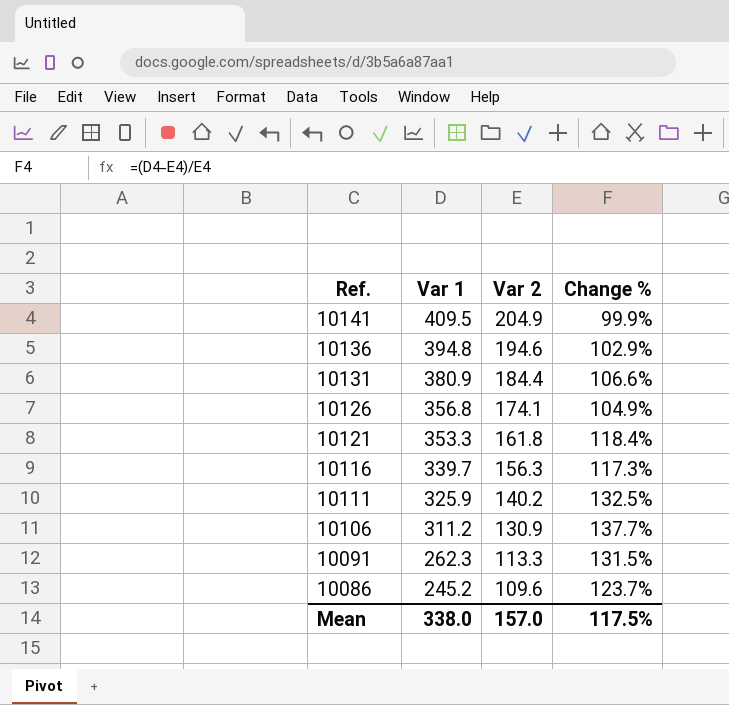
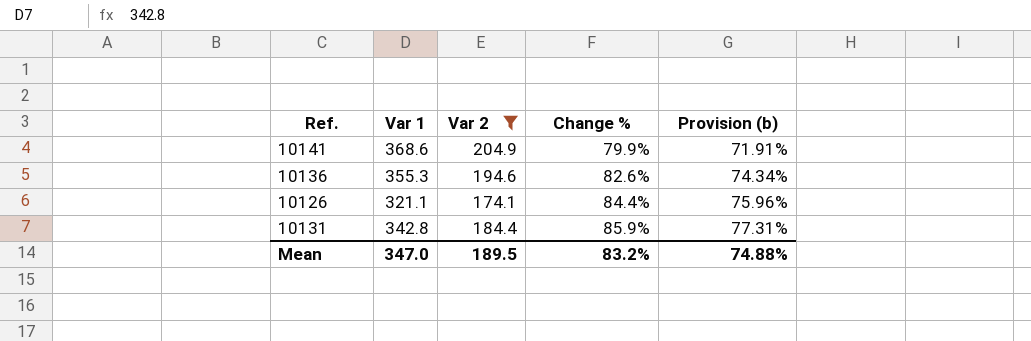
filter: none -> Var 2 >= 174.1
row order: Ref. descending -> Change % ascending
column Provision (b) | formula: none -> [Change %] * 0.9
10141 | Var 1: 409.5 -> 368.6
10141 | Change %: 99.9% -> 79.9%
10136 | Var 1: 394.8 -> 355.3
10136 | Change %: 102.9% -> 82.6%
10126 | Var 1: 356.8 -> 321.1
10126 | Change %: 104.9% -> 84.4%
10131 | Var 1: 380.9 -> 342.8
10131 | Change %: 106.6% -> 85.9%
Mean | Var 1: 338.0 -> 347.0
Mean | Var 2: 157.0 -> 189.5
Mean | Change %: 117.5% -> 83.2%

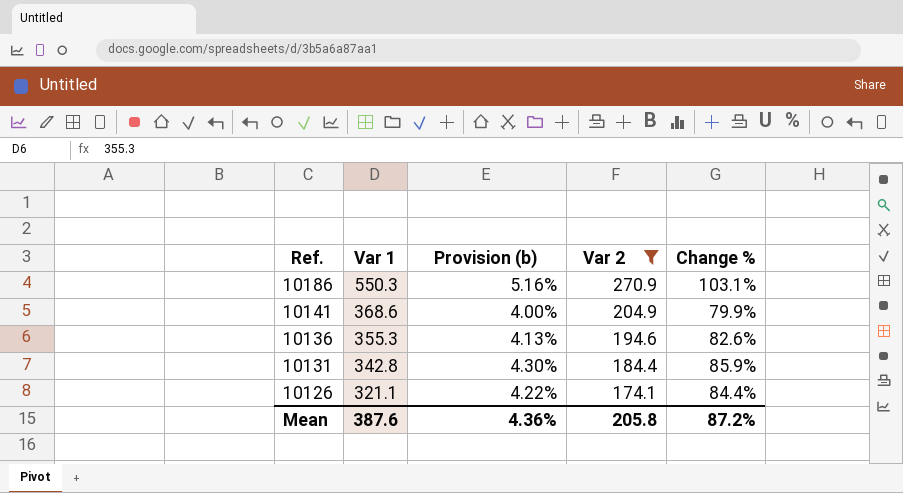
row order: Change % ascending -> Ref. descending
column Provision (b) | formula: [Change %] * 0.9 -> [Change %] * 0.05
column Provision (b) | position: 5 -> 3
row 10186: none -> 550.3 | 5.16% | 270.9 | 103.1%
Mean | Var 1: 347.0 -> 387.6
Mean | Provision (b): 74.88% -> 4.36%
Mean | Var 2: 189.5 -> 205.8
Mean | Change %: 83.2% -> 87.2%

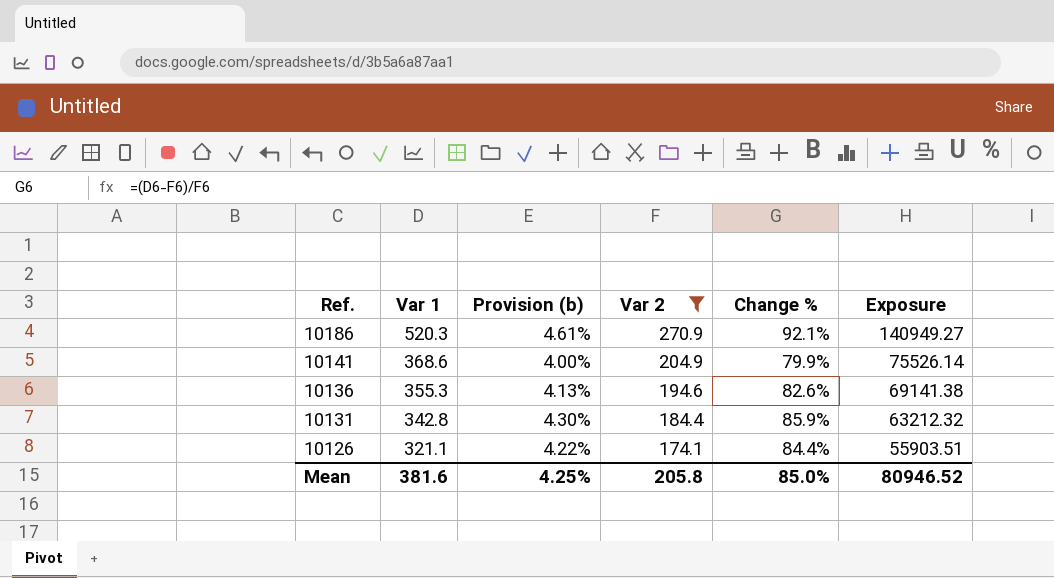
column Exposure | formula: none -> [Var 1] * [Var 2]
10186 | Var 1: 550.3 -> 520.3
10186 | Provision (b): 5.16% -> 4.61%
10186 | Change %: 103.1% -> 92.1%
Mean | Var 1: 387.6 -> 381.6
Mean | Provision (b): 4.36% -> 4.25%
Mean | Change %: 87.2% -> 85.0%

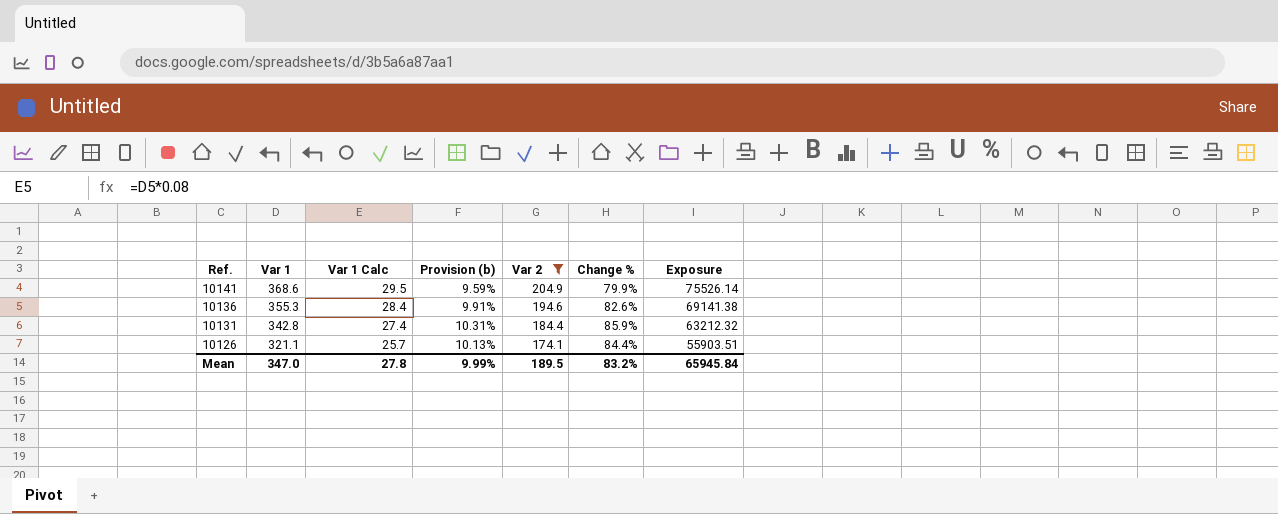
column Var 1 Calc | formula: none -> [Var 1] * 0.08
column Provision (b) | formula: [Change %] * 0.05 -> [Change %] * 0.12
row 10186: 520.3 | 4.61% | 270.9 | 92.1% | 140949.27 -> none
Mean | Var 1: 381.6 -> 347.0
Mean | Provision (b): 4.25% -> 9.99%
Mean | Var 2: 205.8 -> 189.5
Mean | Change %: 85.0% -> 83.2%
Mean | Exposure: 80946.52 -> 65945.84

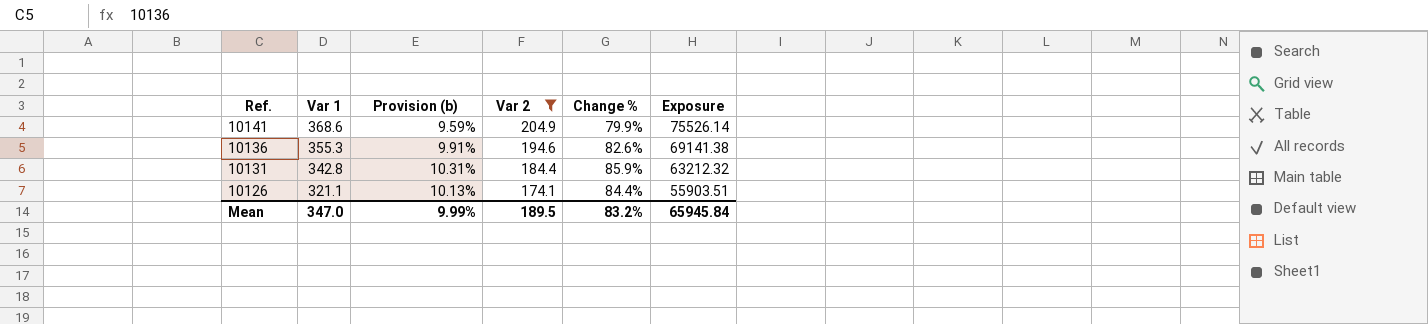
column Var 1 Calc | formula: [Var 1] * 0.08 -> none

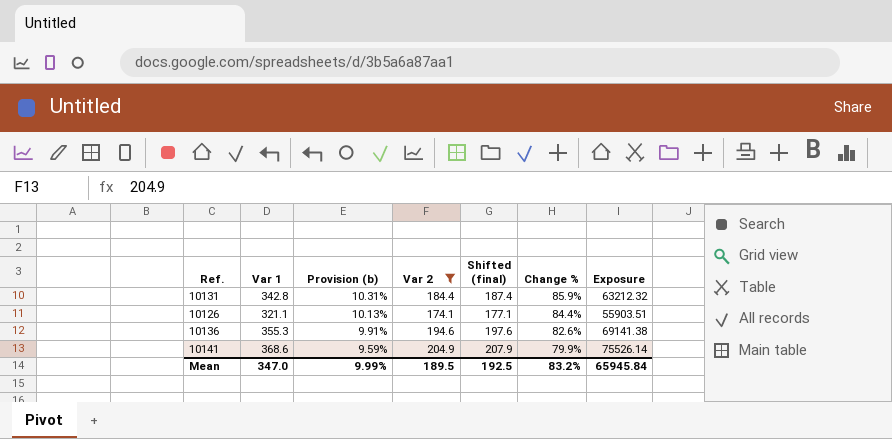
row order: Ref. descending -> Provision (b) descending
column Shifted (final) | formula: none -> [Var 2] + 3

